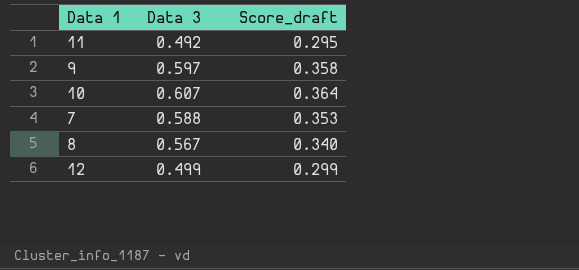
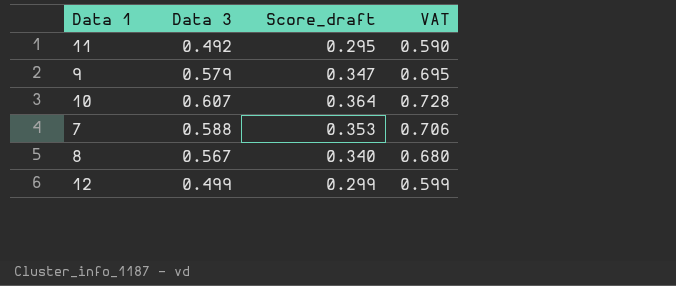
column VAT | formula: none -> [Data 3] * 1.2
9 | Data 3: 0.597 -> 0.579
9 | Score_draft: 0.358 -> 0.347

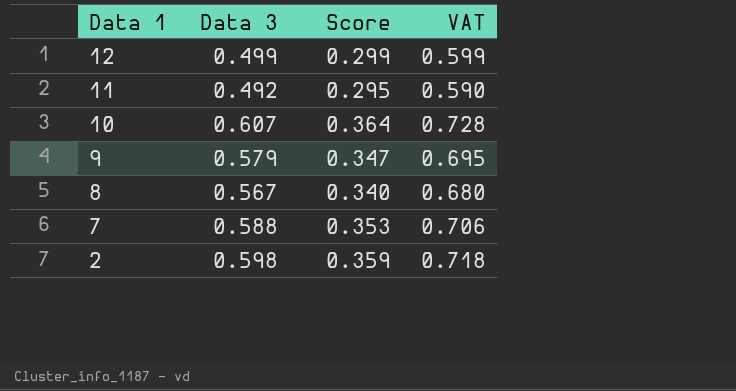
row order: none -> Data 1 descending
column name: Score_draft -> Score
row 2: none -> 0.598 | 0.359 | 0.718

